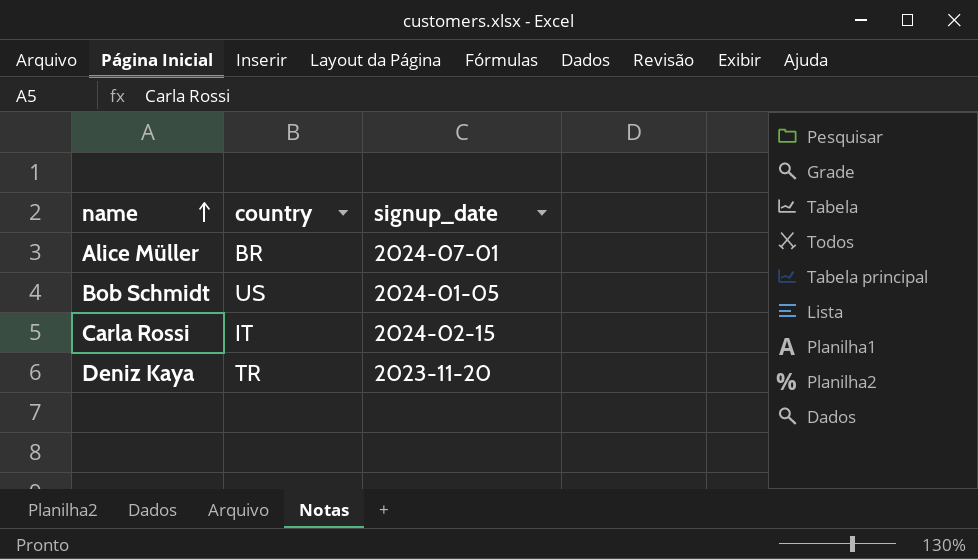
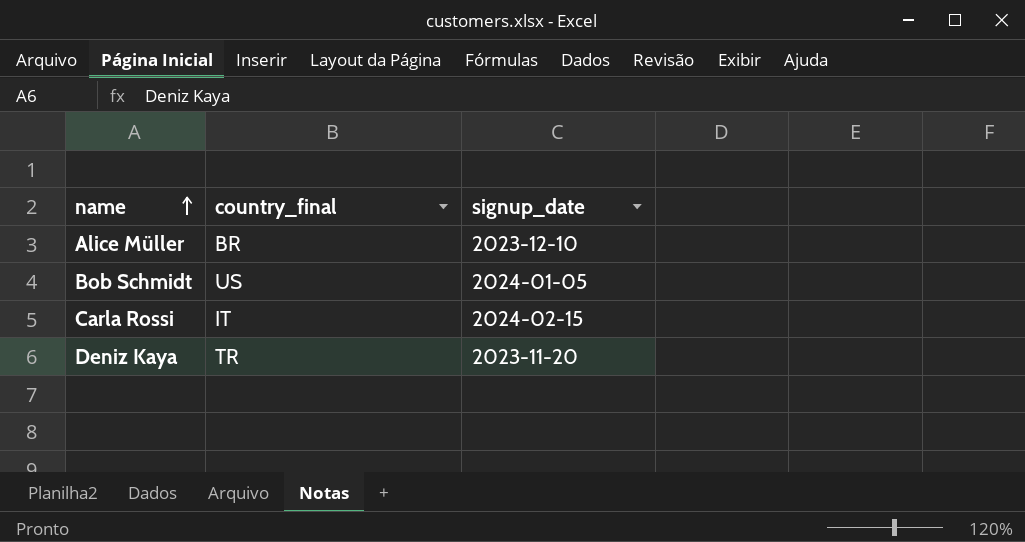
column name: country -> country_final
Alice Müller | signup_date: 2024-07-01 -> 2023-12-10

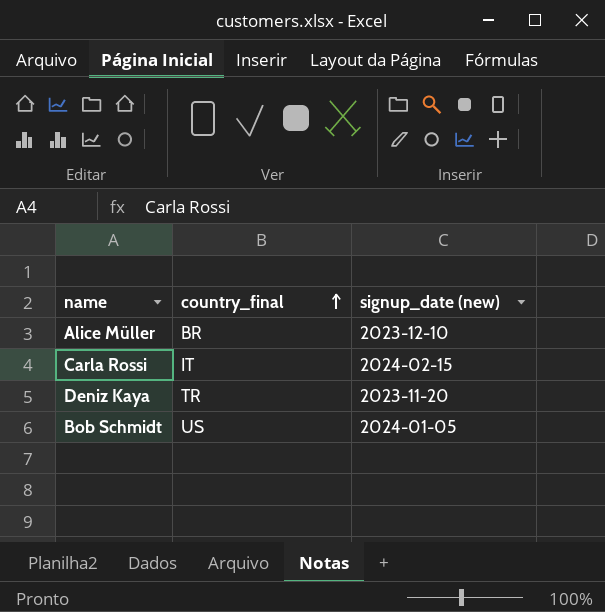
row order: name ascending -> country_final ascending
column name: signup_date -> signup_date (new)

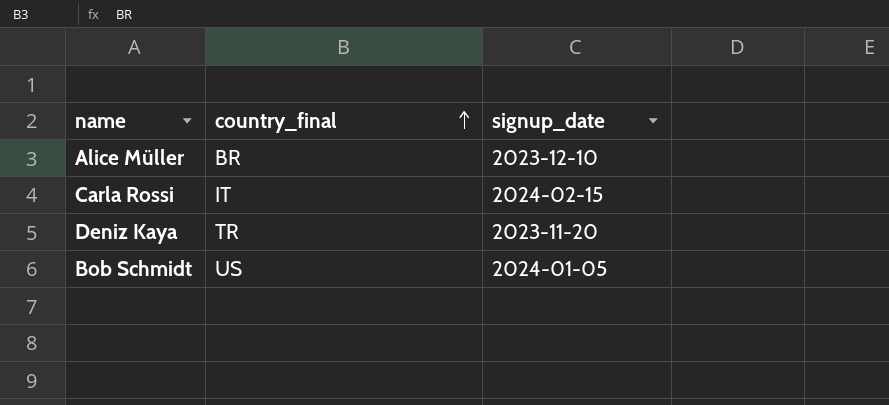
column name: signup_date (new) -> signup_date

